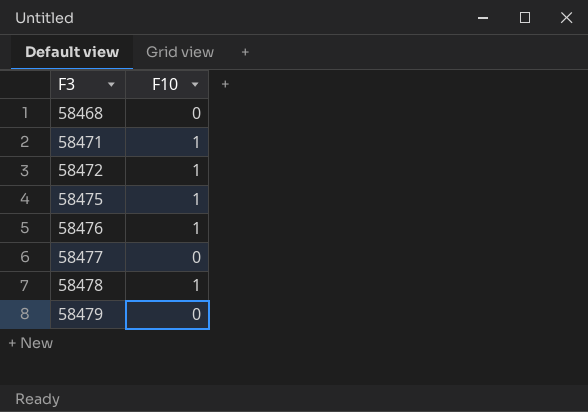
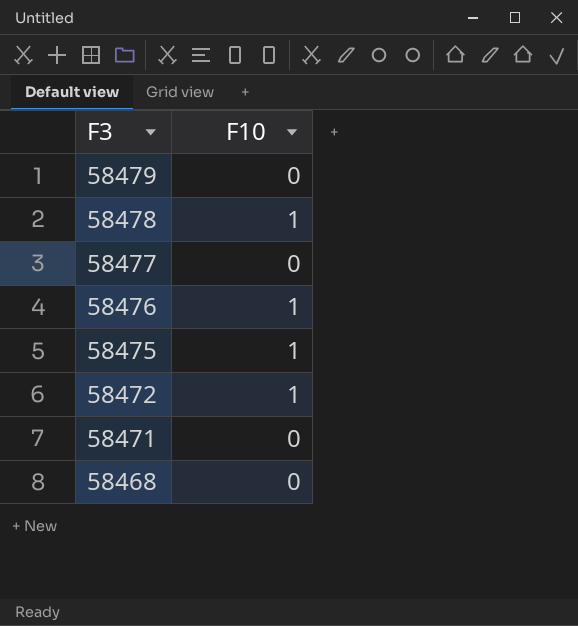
row order: F3 ascending -> F3 descending
58471 | F10: 1 -> 0

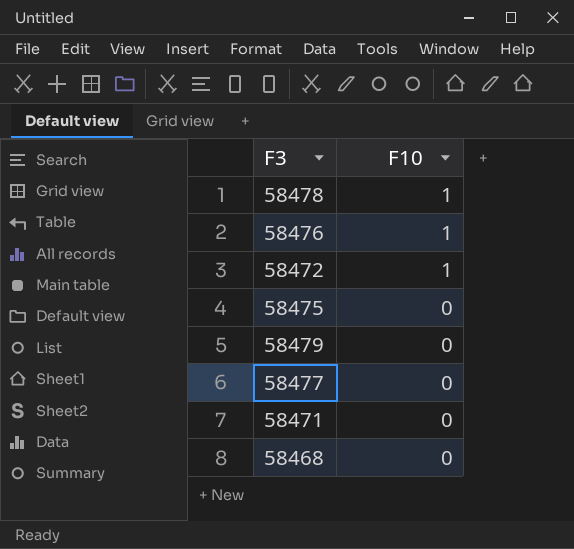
row order: F3 descending -> F10 descending
58475 | F10: 1 -> 0

